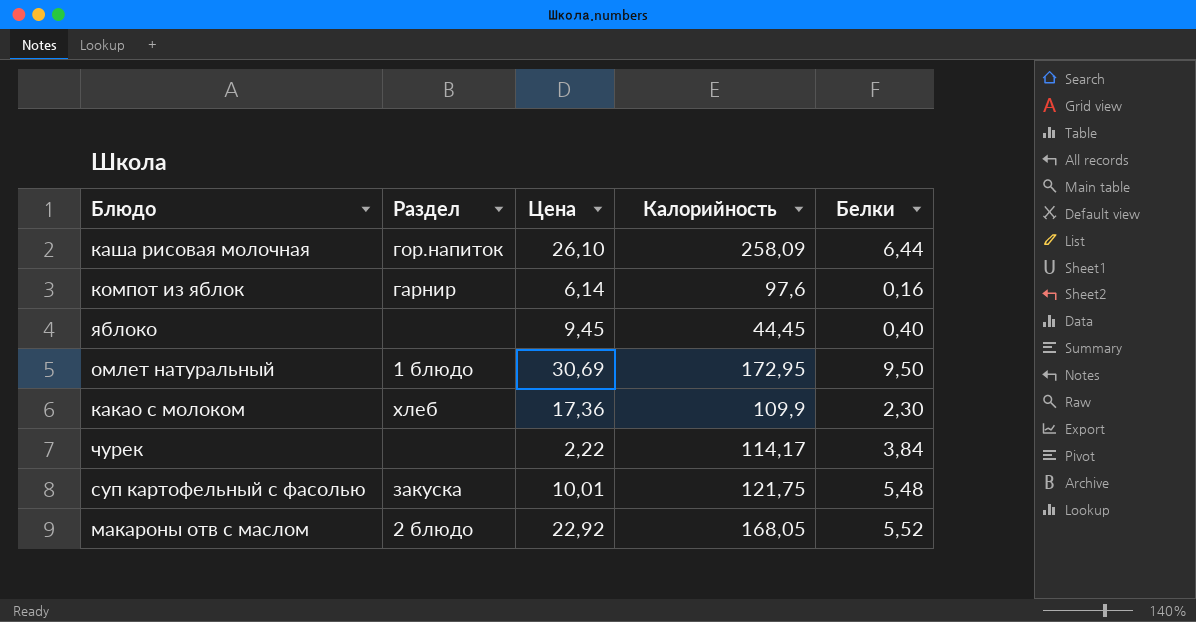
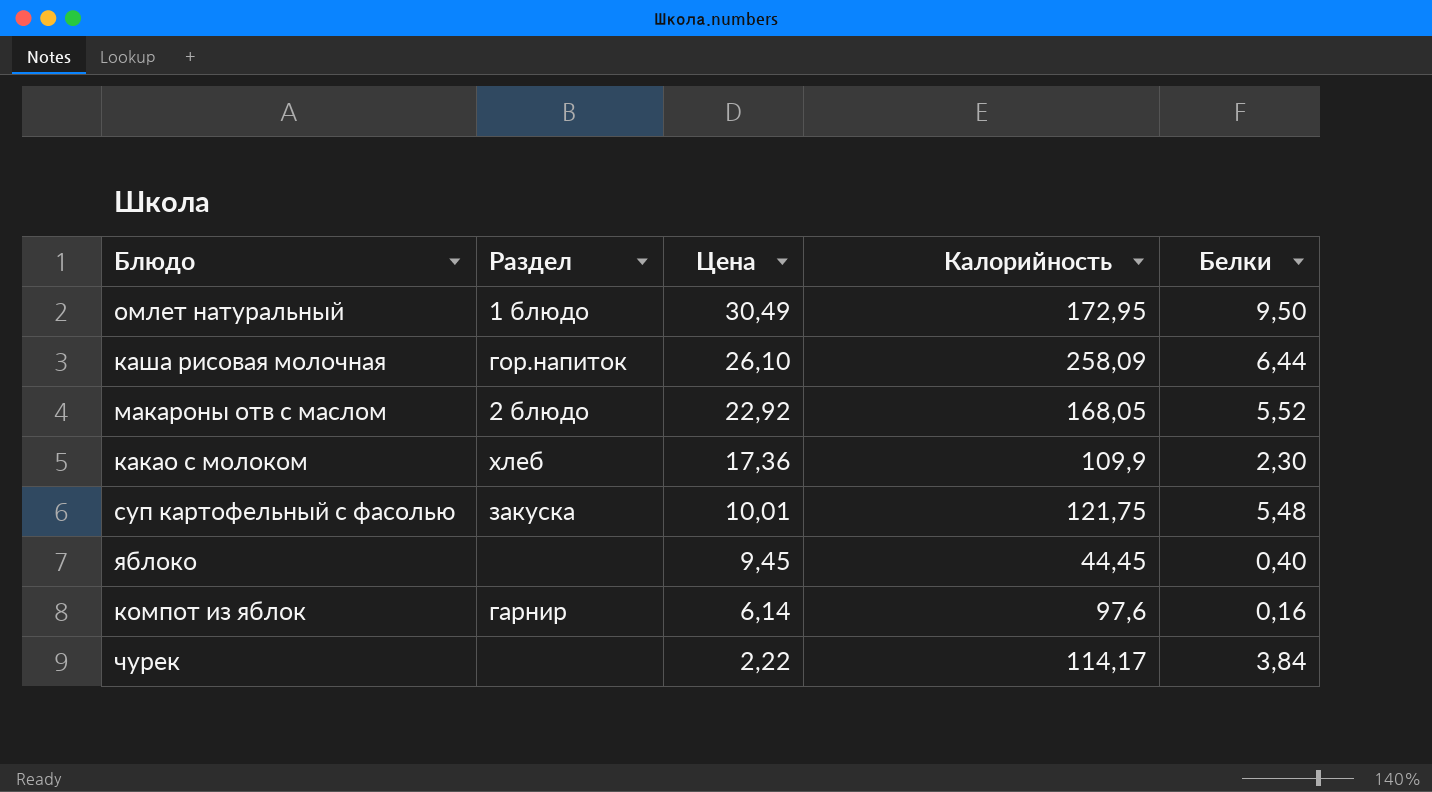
row order: none -> Цена descending
омлет натуральный | Цена: 30,69 -> 30,49

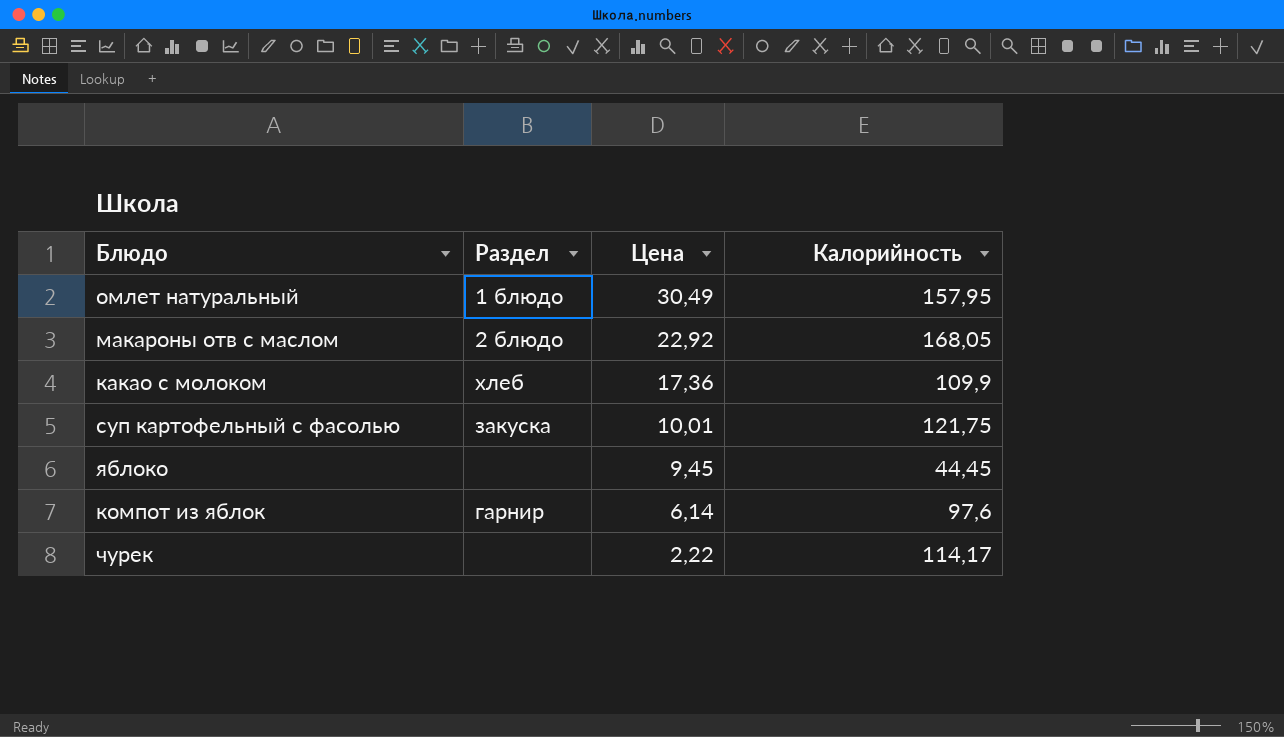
column Белки | position: 5 -> none
row каша рисовая молочная: гор.напиток | 26,10 | 258,09 | 6,44 -> none
омлет натуральный | Калорийность: 172,95 -> 157,95

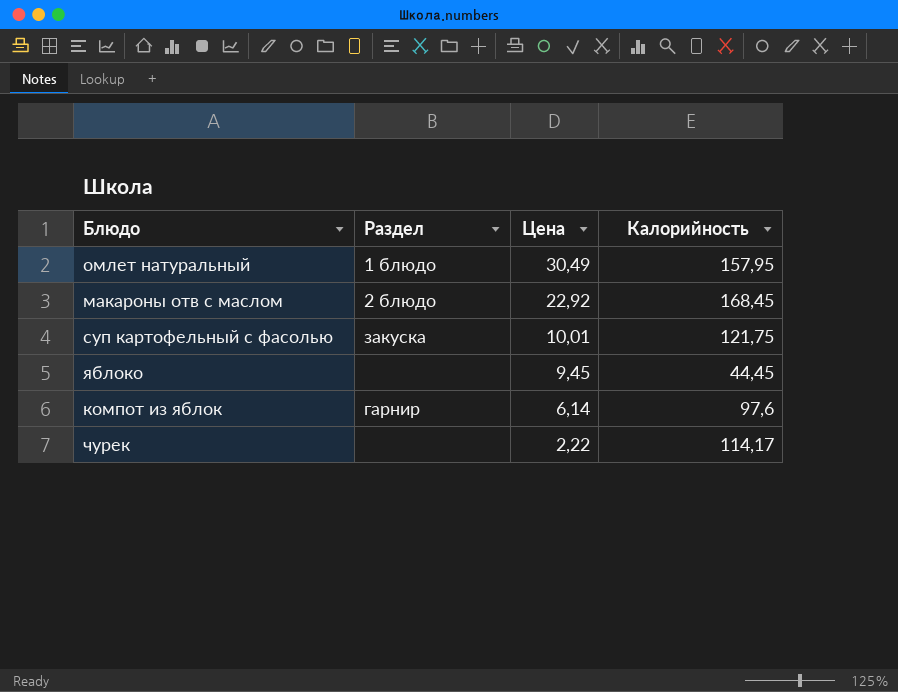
row какао с молоком: хлеб | 17,36 | 109,9 -> none
макароны отв с маслом | Калорийность: 168,05 -> 168,45

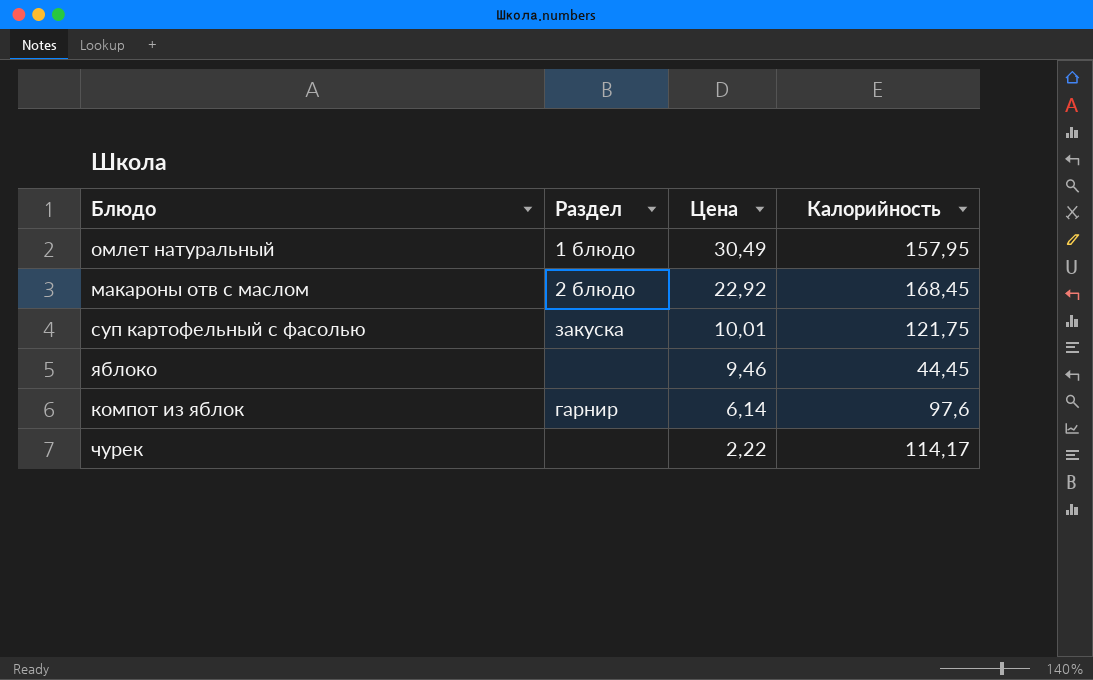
яблоко | Цена: 9,45 -> 9,46

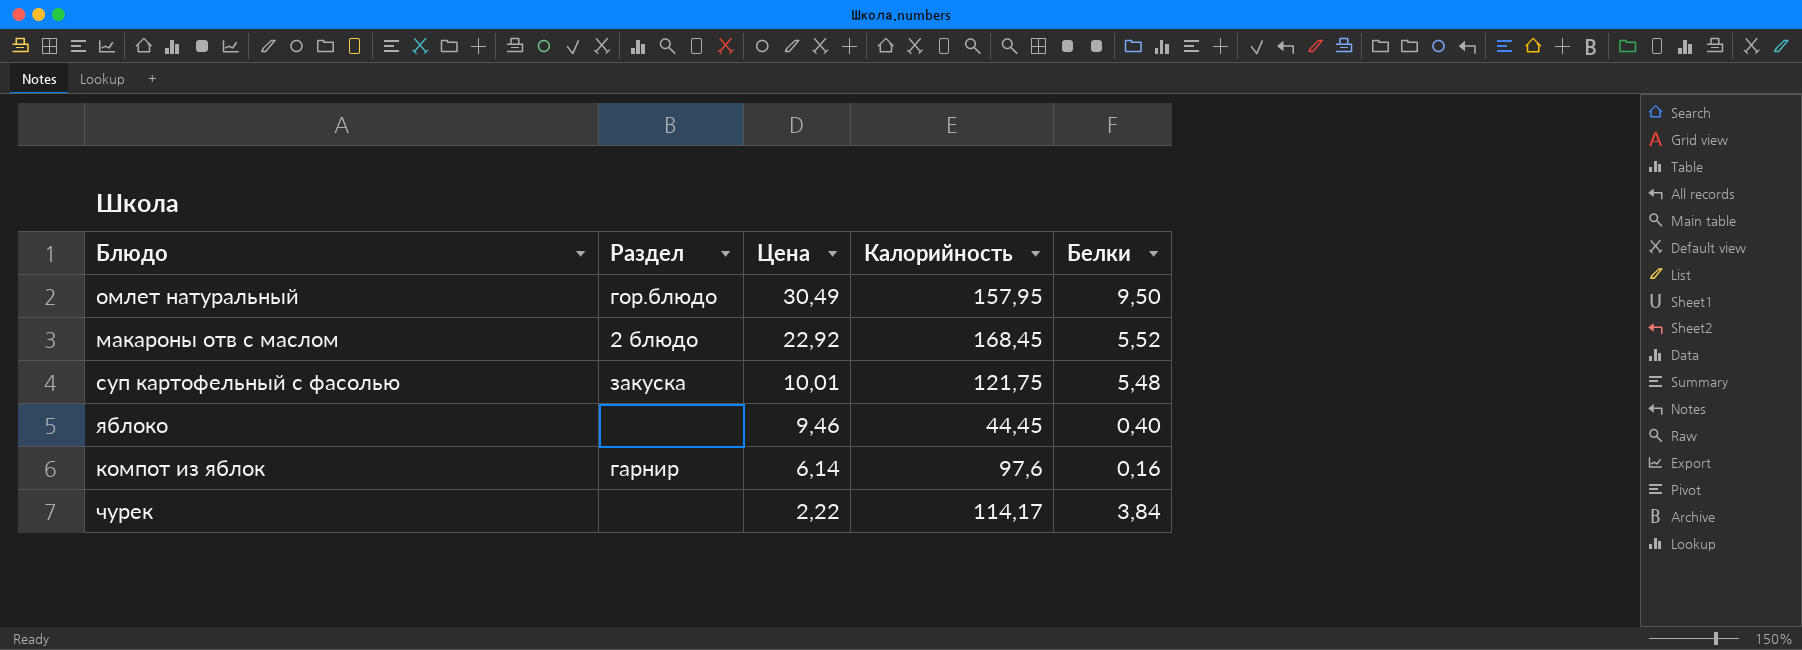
column Белки | position: none -> 5
омлет натуральный | Раздел: 1 блюдо -> гор.блюдо

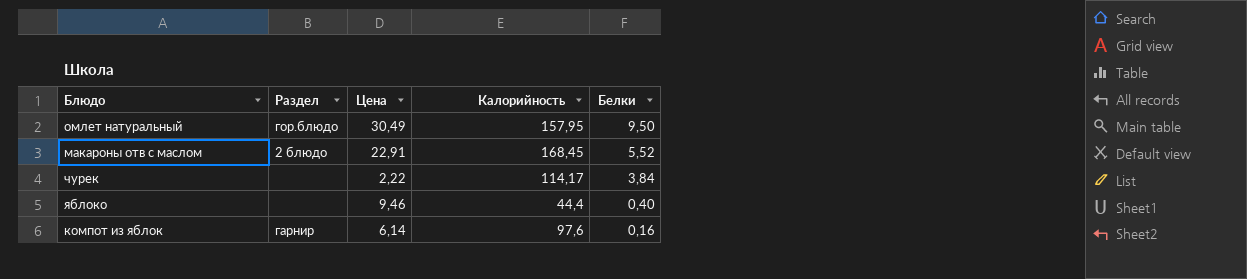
row order: Цена descending -> Белки descending
row суп картофельный с фасолью: закуска | 10,01 | 121,75 | 5,48 -> none
макароны отв с маслом | Цена: 22,92 -> 22,91
яблоко | Калорийность: 44,45 -> 44,4

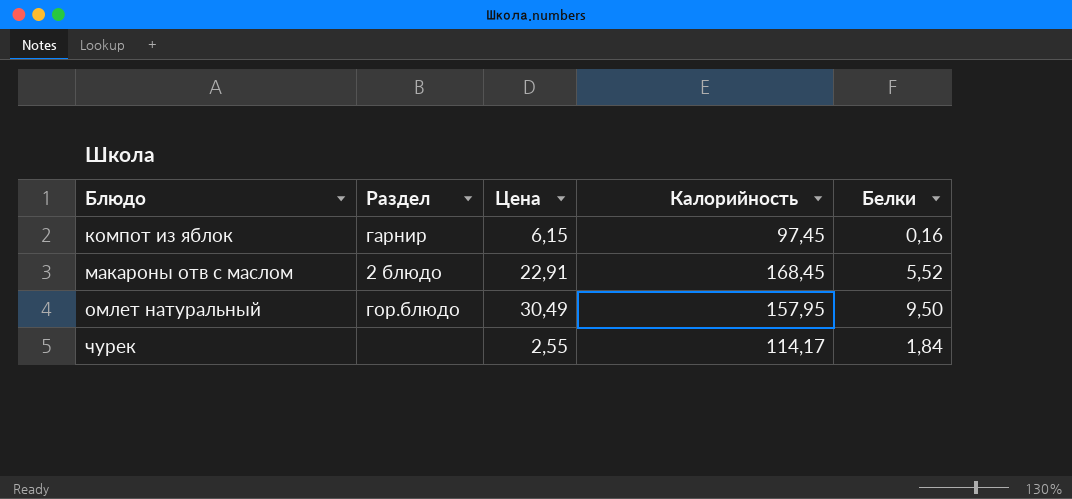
row order: Белки descending -> Блюдо ascending
row яблоко: none | 9,46 | 44,4 | 0,40 -> none
компот из яблок | Цена: 6,14 -> 6,15
компот из яблок | Калорийность: 97,6 -> 97,45
чурек | Цена: 2,22 -> 2,55
чурек | Белки: 3,84 -> 1,84

